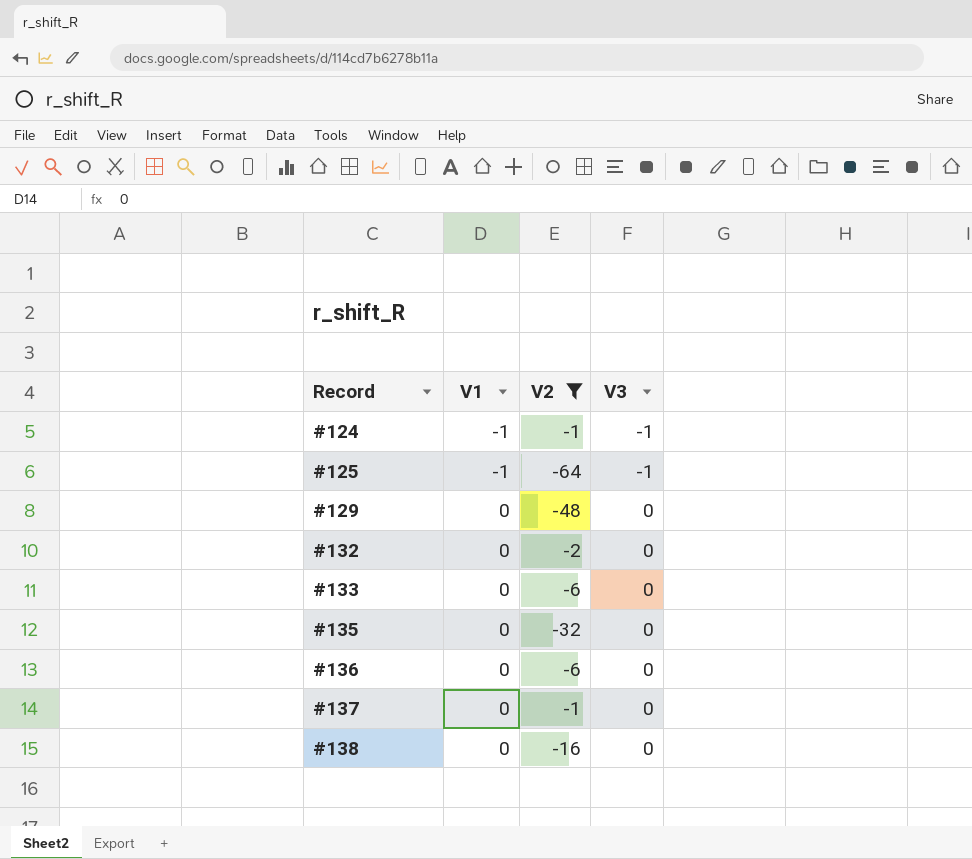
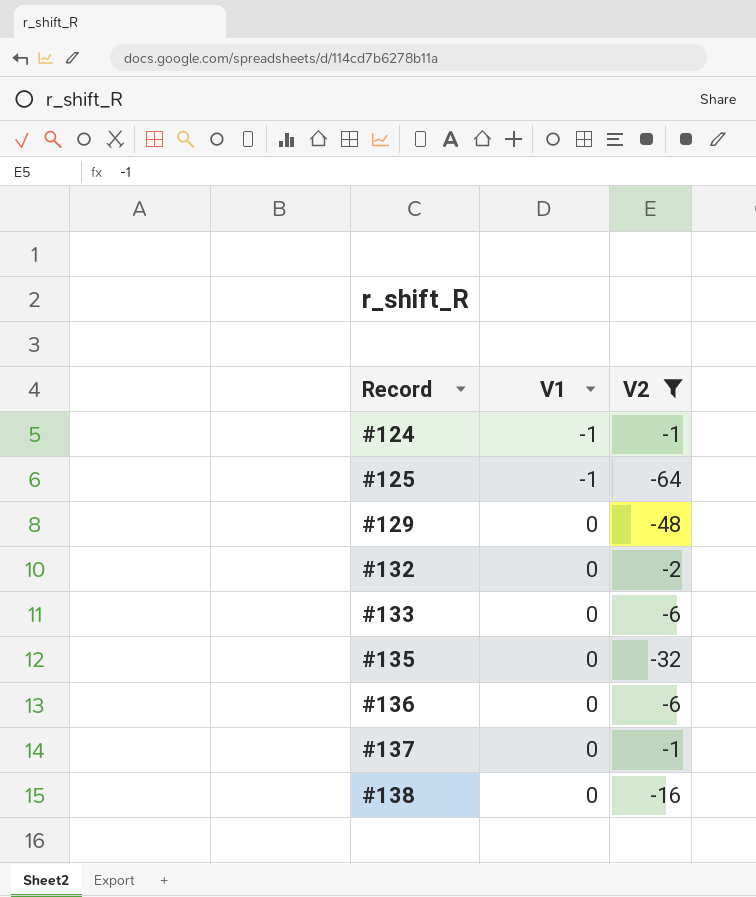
column V3 | position: 4 -> none

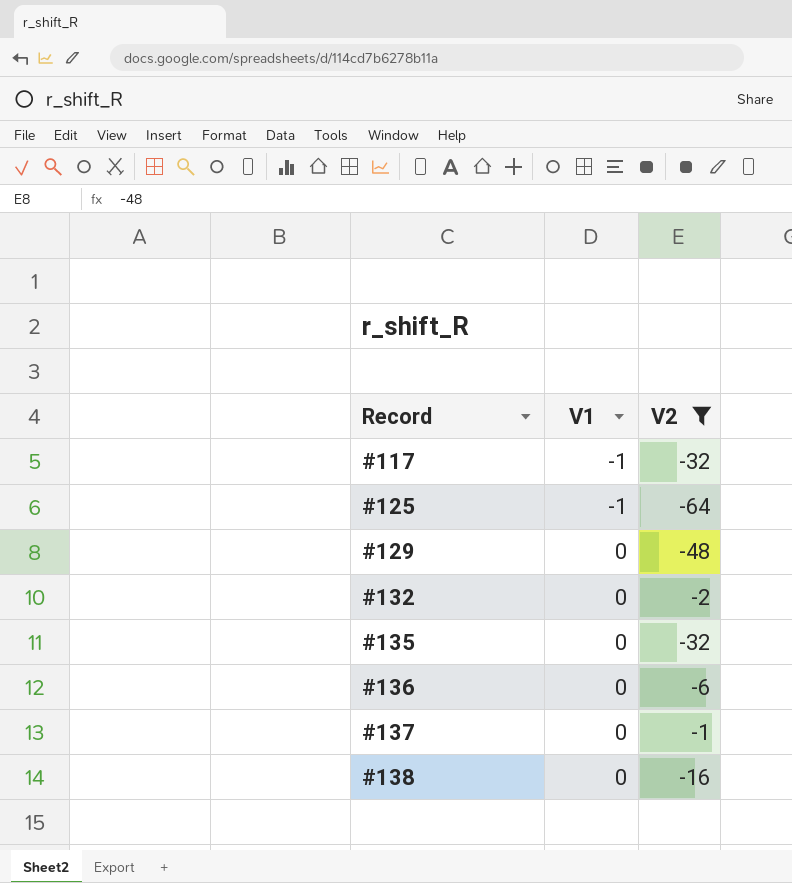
row #124: -1 | -1 -> none
row #133: 0 | -6 -> none
row #117: none -> -1 | -32

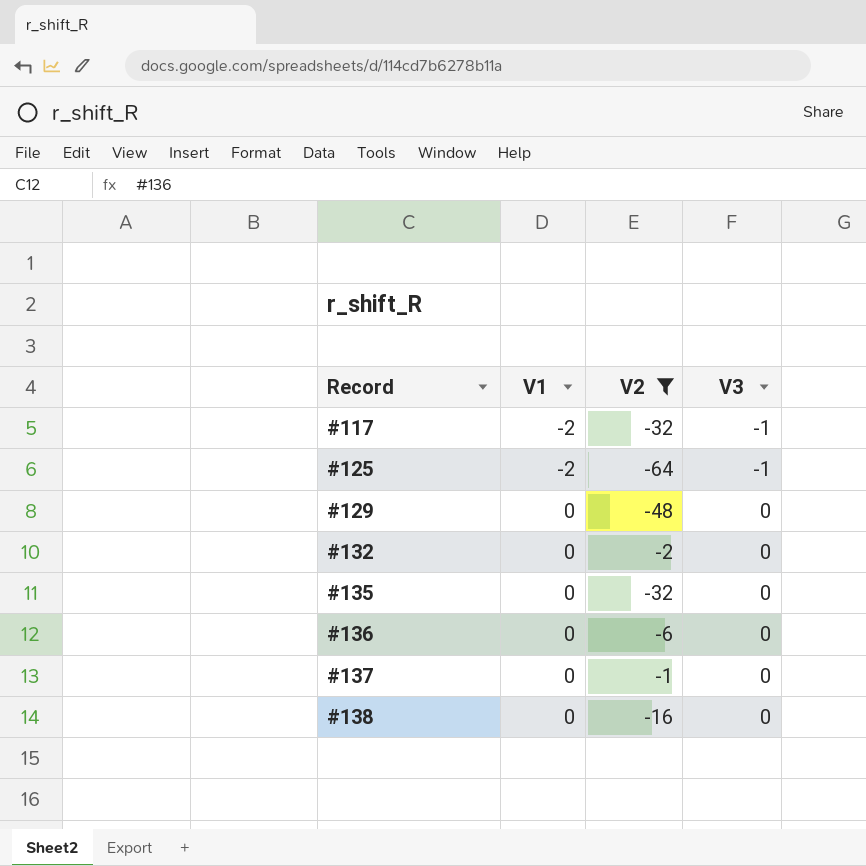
column V3 | position: none -> 4
#117 | V1: -1 -> -2
#125 | V1: -1 -> -2

